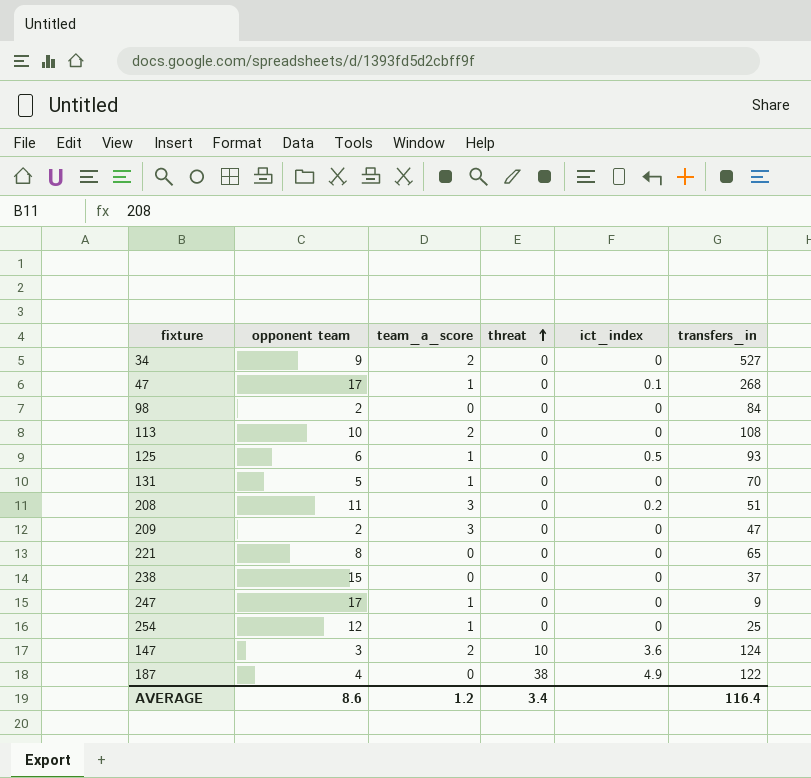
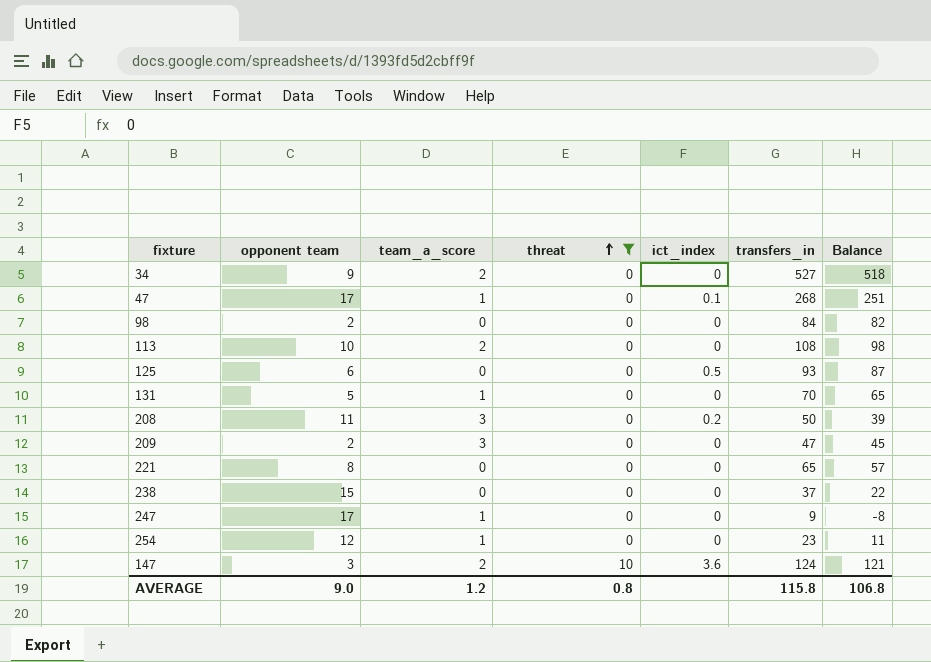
filter: none -> threat != 38
column Balance | formula: none -> [transfers_in] - [opponent team]
125 | team_a_score: 1 -> 0
208 | transfers_in: 51 -> 50
254 | transfers_in: 25 -> 23
AVERAGE | opponent team: 8.6 -> 9.0
AVERAGE | threat: 3.4 -> 0.8
AVERAGE | transfers_in: 116.4 -> 115.8

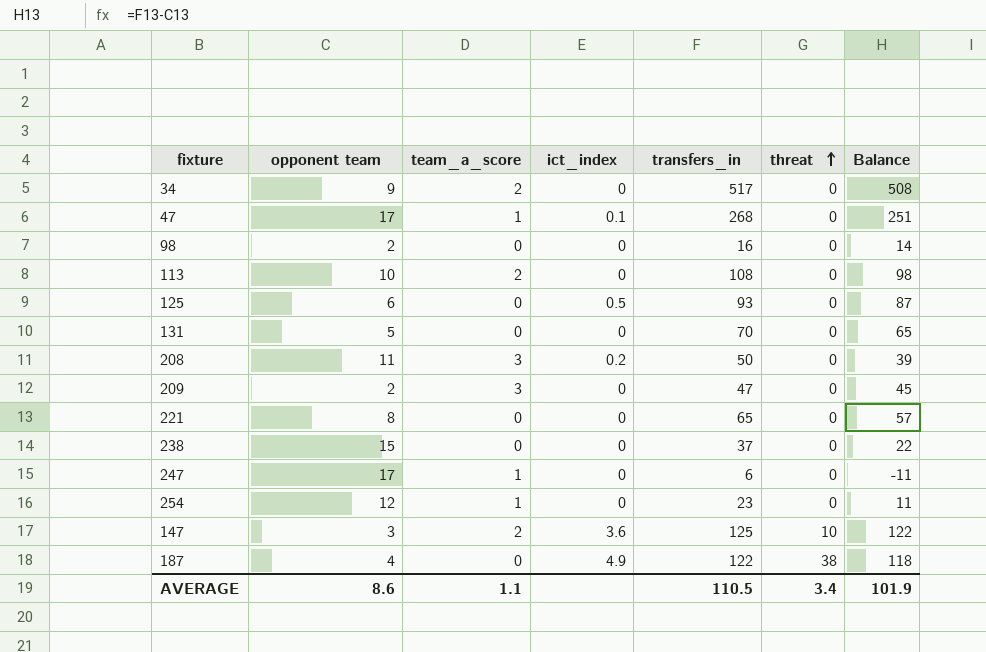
filter: threat != 38 -> none
column threat | position: 4 -> 6
34 | transfers_in: 527 -> 517
34 | Balance: 518 -> 508
98 | transfers_in: 84 -> 16
98 | Balance: 82 -> 14
131 | team_a_score: 1 -> 0
247 | transfers_in: 9 -> 6
247 | Balance: -8 -> -11
147 | transfers_in: 124 -> 125
147 | Balance: 121 -> 122
AVERAGE | opponent team: 9.0 -> 8.6
AVERAGE | team_a_score: 1.2 -> 1.1
AVERAGE | transfers_in: 115.8 -> 110.5
AVERAGE | threat: 0.8 -> 3.4
AVERAGE | Balance: 106.8 -> 101.9

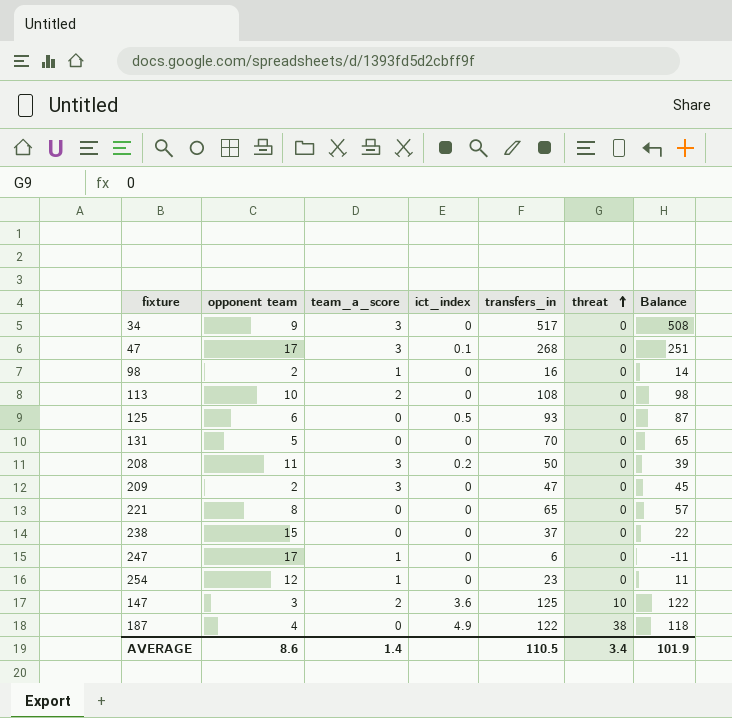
34 | team_a_score: 2 -> 3
47 | team_a_score: 1 -> 3
98 | team_a_score: 0 -> 1
AVERAGE | team_a_score: 1.1 -> 1.4

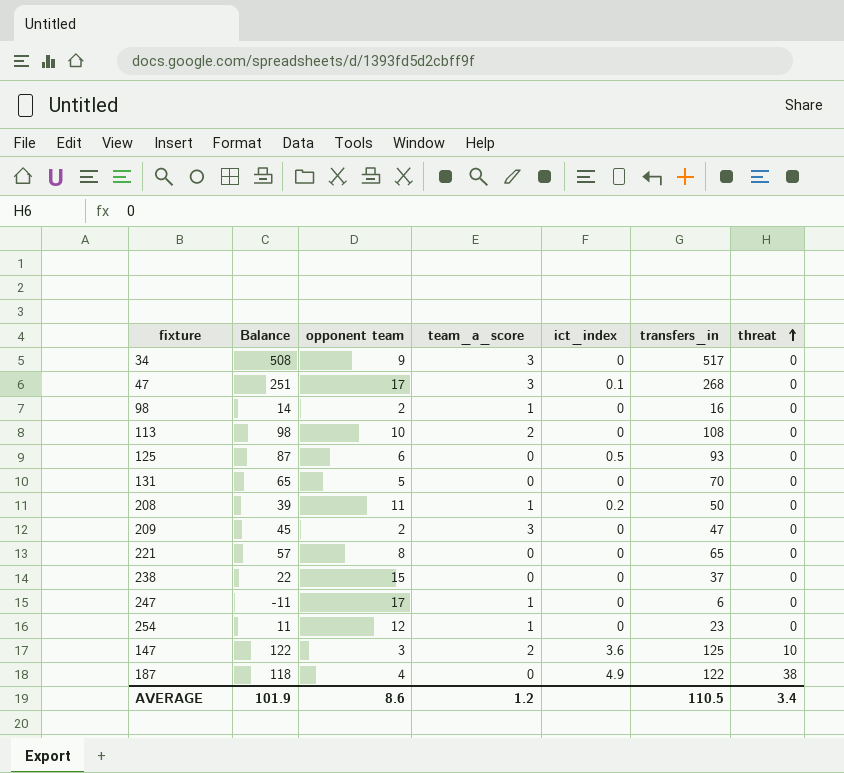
column Balance | position: 7 -> 2
208 | team_a_score: 3 -> 1
AVERAGE | team_a_score: 1.4 -> 1.2

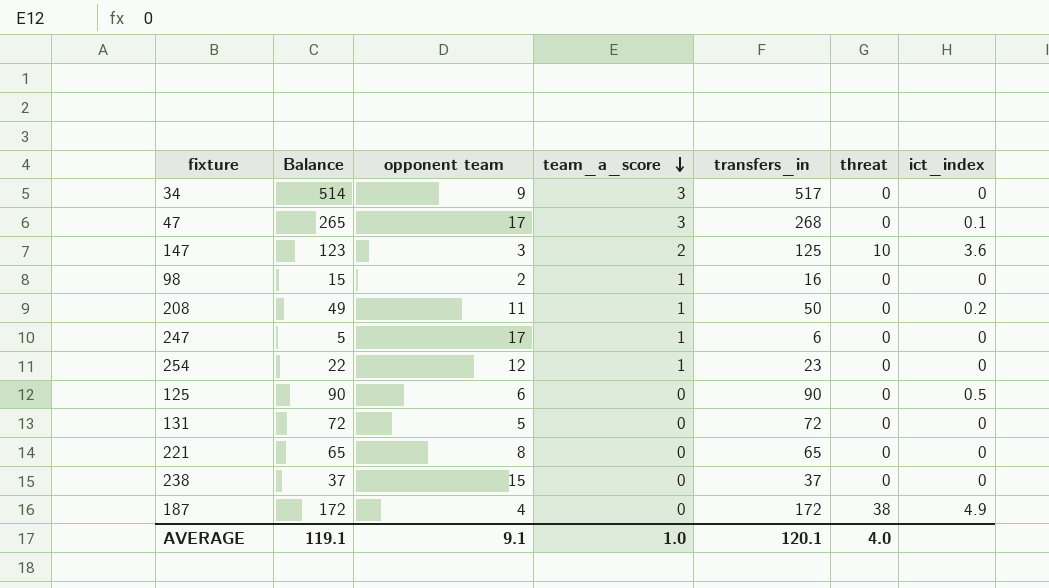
row order: threat ascending -> team_a_score descending
column Balance | formula: [transfers_in] - [opponent team] -> [transfers_in] - [team_a_score]
column ict_index | position: 5 -> 7
row 113: 98 | 10 | 2 | 0 | 108 | 0 -> none
row 209: 45 | 2 | 3 | 0 | 47 | 0 -> none
125 | transfers_in: 93 -> 90
131 | transfers_in: 70 -> 72
187 | transfers_in: 122 -> 172
AVERAGE | Balance: 101.9 -> 119.1
AVERAGE | opponent team: 8.6 -> 9.1
AVERAGE | team_a_score: 1.2 -> 1.0
AVERAGE | transfers_in: 110.5 -> 120.1
AVERAGE | threat: 3.4 -> 4.0

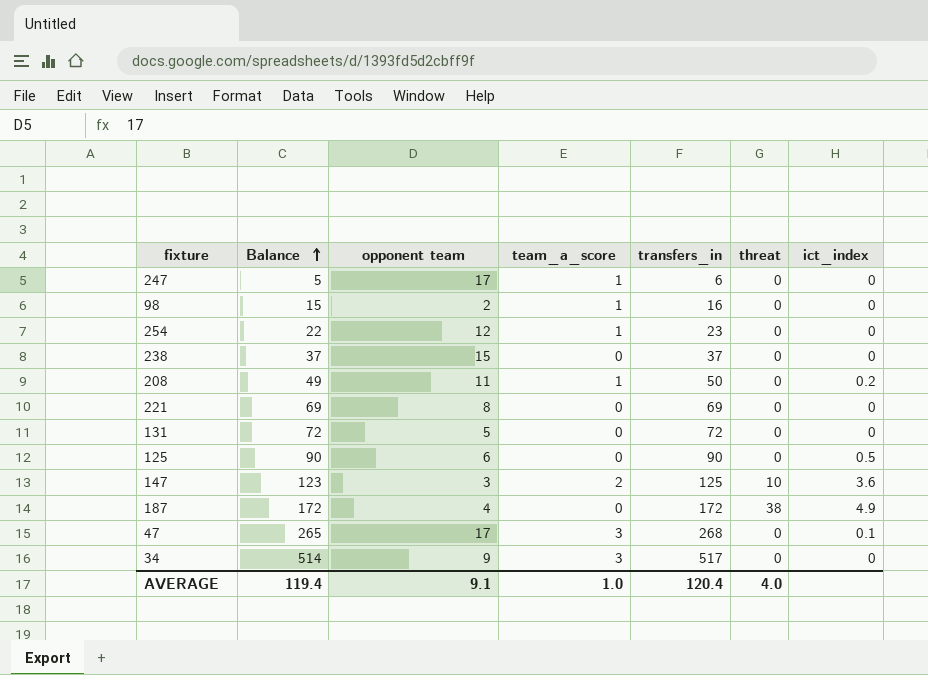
row order: team_a_score descending -> Balance ascending
221 | Balance: 65 -> 69
221 | transfers_in: 65 -> 69
AVERAGE | Balance: 119.1 -> 119.4
AVERAGE | transfers_in: 120.1 -> 120.4

